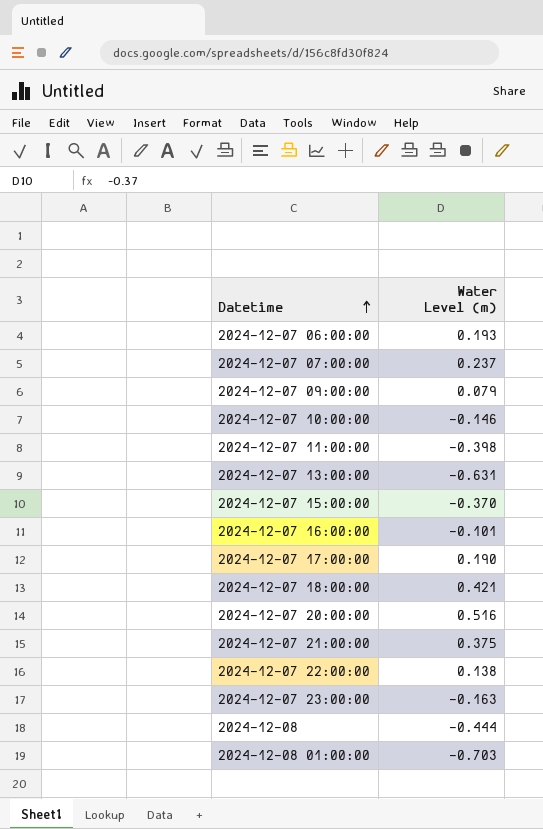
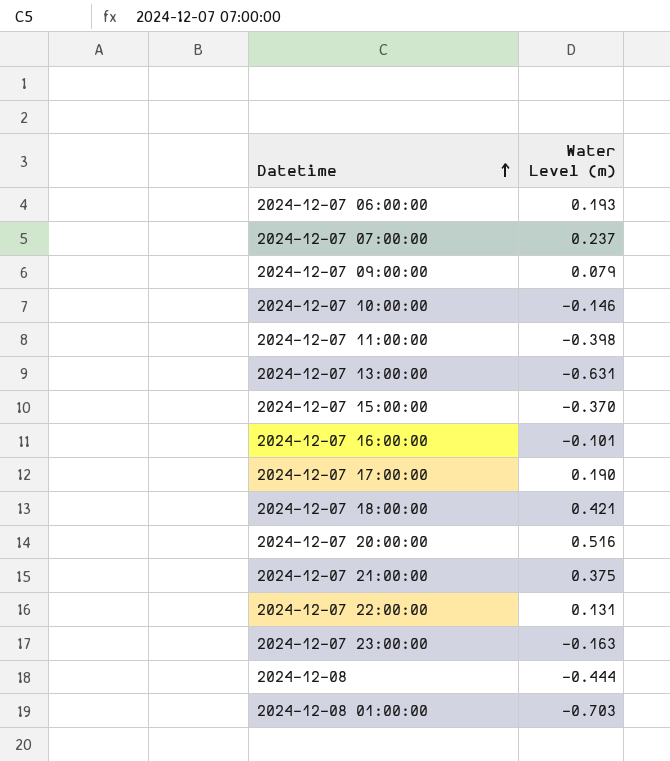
2024-12-07 22:00:00 | Water Level (m): 0.138 -> 0.131

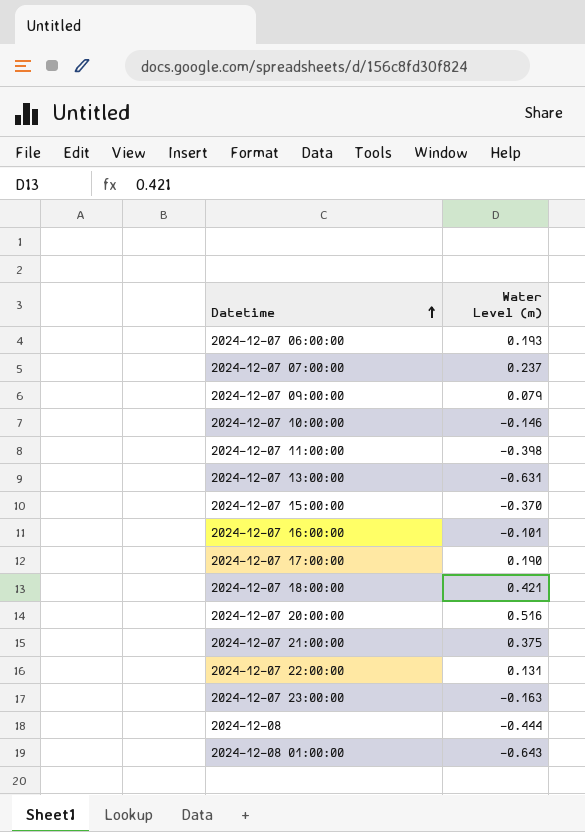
2024-12-08 01:00:00 | Water Level (m): -0.703 -> -0.643

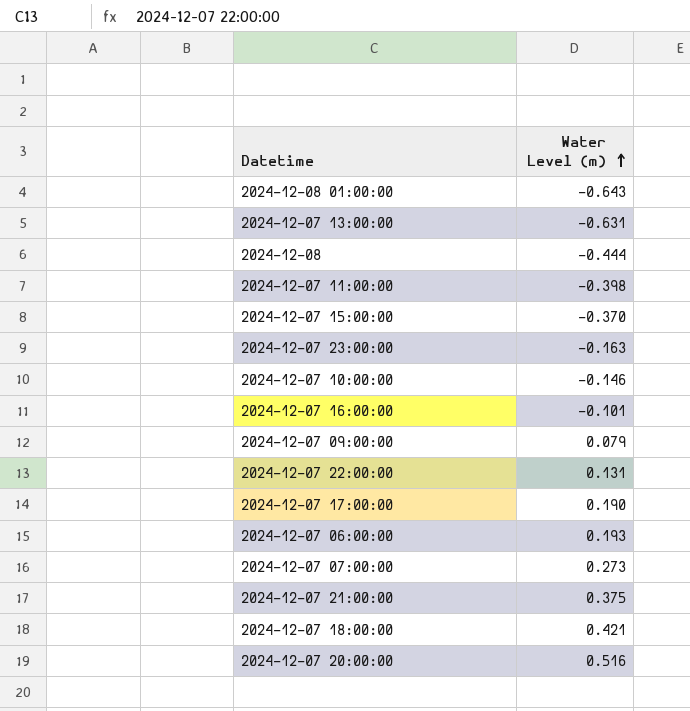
row order: Datetime ascending -> Water Level (m) ascending
2024-12-07 07:00:00 | Water Level (m): 0.237 -> 0.273

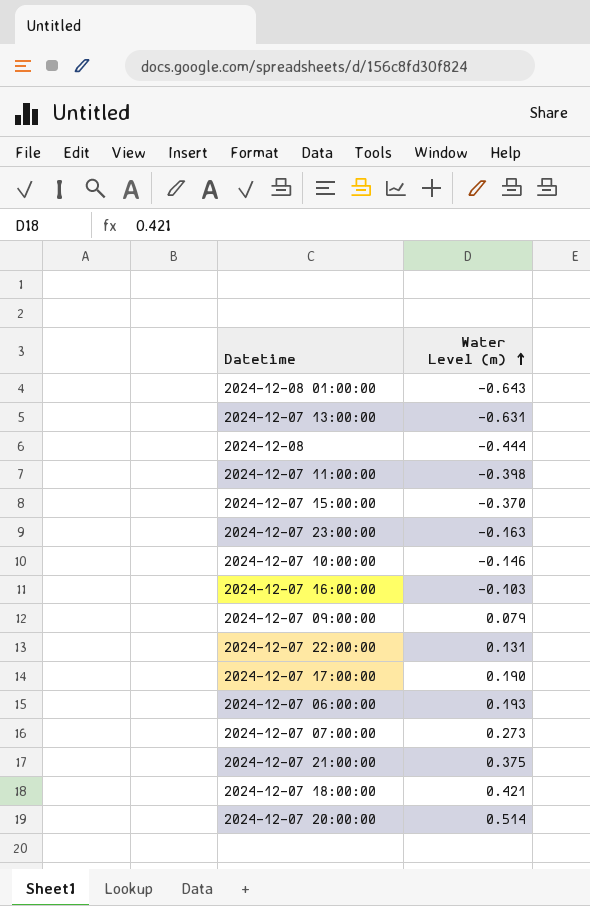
2024-12-07 16:00:00 | Water Level (m): -0.101 -> -0.103
2024-12-07 20:00:00 | Water Level (m): 0.516 -> 0.514

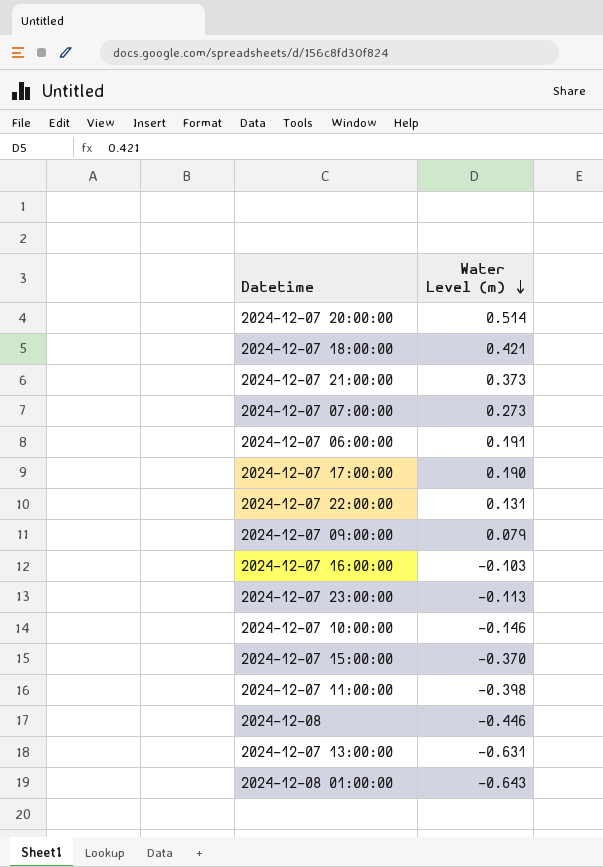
row order: Water Level (m) ascending -> Water Level (m) descending
2024-12-07 21:00:00 | Water Level (m): 0.375 -> 0.373
2024-12-07 06:00:00 | Water Level (m): 0.193 -> 0.191
2024-12-07 23:00:00 | Water Level (m): -0.163 -> -0.113
2024-12-08 | Water Level (m): -0.444 -> -0.446

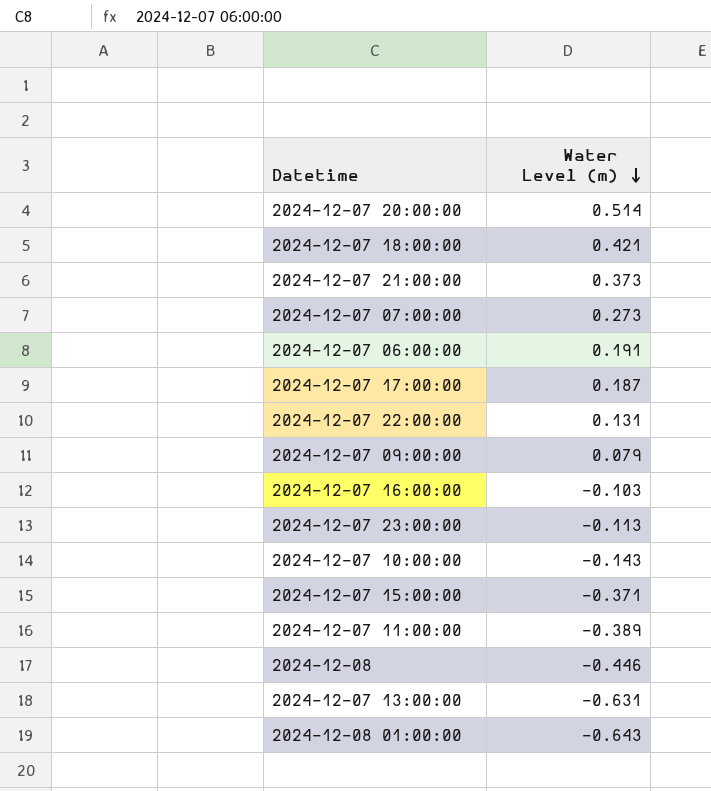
2024-12-07 17:00:00 | Water Level (m): 0.190 -> 0.187
2024-12-07 10:00:00 | Water Level (m): -0.146 -> -0.143
2024-12-07 15:00:00 | Water Level (m): -0.370 -> -0.371
2024-12-07 11:00:00 | Water Level (m): -0.398 -> -0.389

